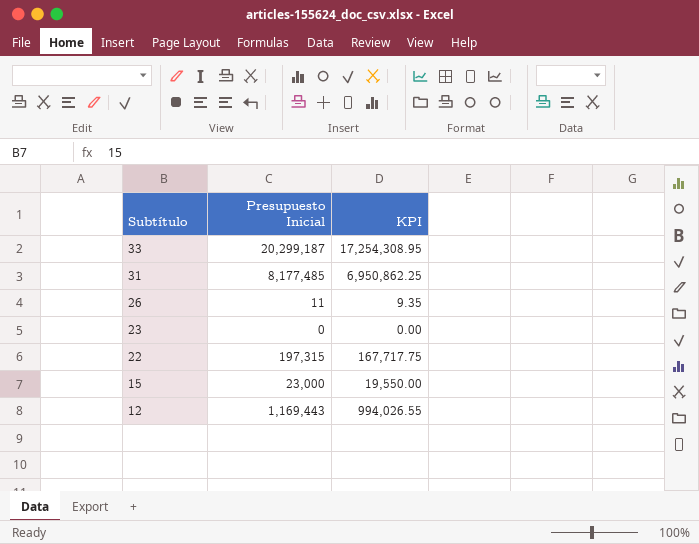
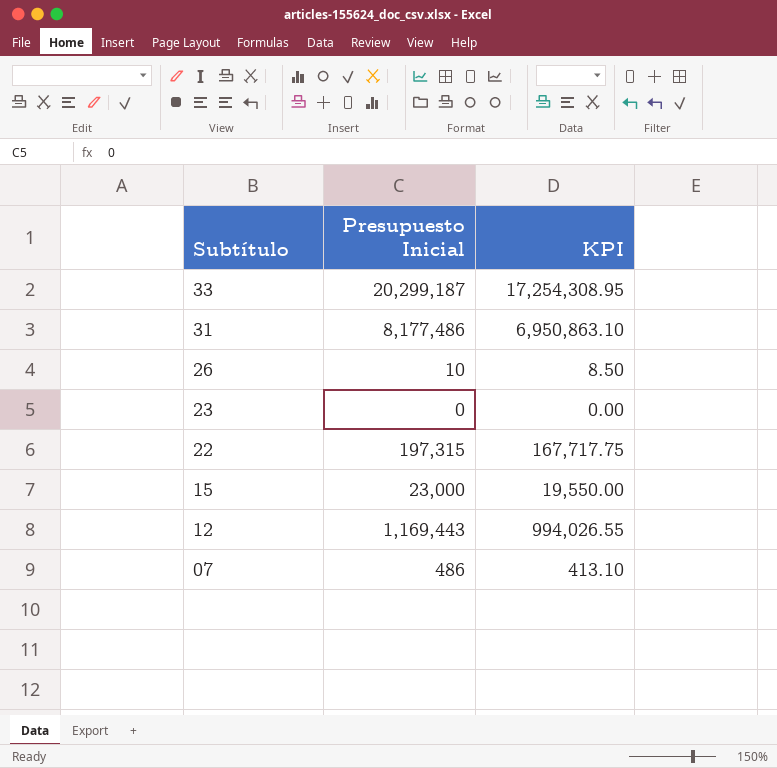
31 | Presupuesto Inicial: 8,177,485 -> 8,177,486
31 | KPI: 6,950,862.25 -> 6,950,863.10
26 | Presupuesto Inicial: 11 -> 10
26 | KPI: 9.35 -> 8.50
row 07: none -> 486 | 413.10

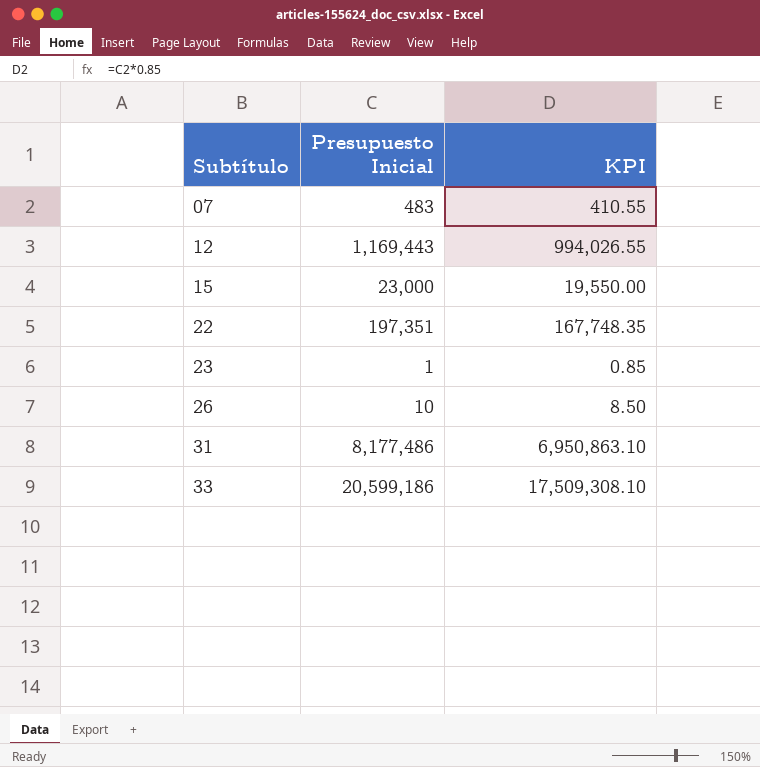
row order: Subtítulo descending -> Subtítulo ascending
07 | Presupuesto Inicial: 486 -> 483
07 | KPI: 413.10 -> 410.55
22 | Presupuesto Inicial: 197,315 -> 197,351
22 | KPI: 167,717.75 -> 167,748.35
23 | Presupuesto Inicial: 0 -> 1
23 | KPI: 0.00 -> 0.85
33 | Presupuesto Inicial: 20,299,187 -> 20,599,186
33 | KPI: 17,254,308.95 -> 17,509,308.10

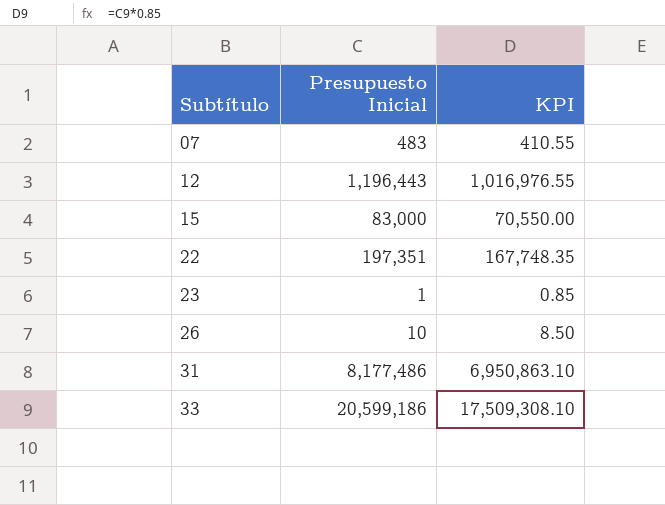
12 | Presupuesto Inicial: 1,169,443 -> 1,196,443
12 | KPI: 994,026.55 -> 1,016,976.55
15 | Presupuesto Inicial: 23,000 -> 83,000
15 | KPI: 19,550.00 -> 70,550.00

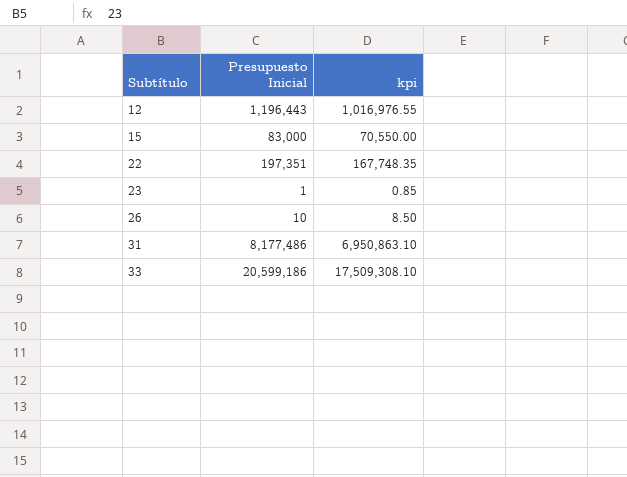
column name: KPI -> kpi
row 07: 483 | 410.55 -> none

